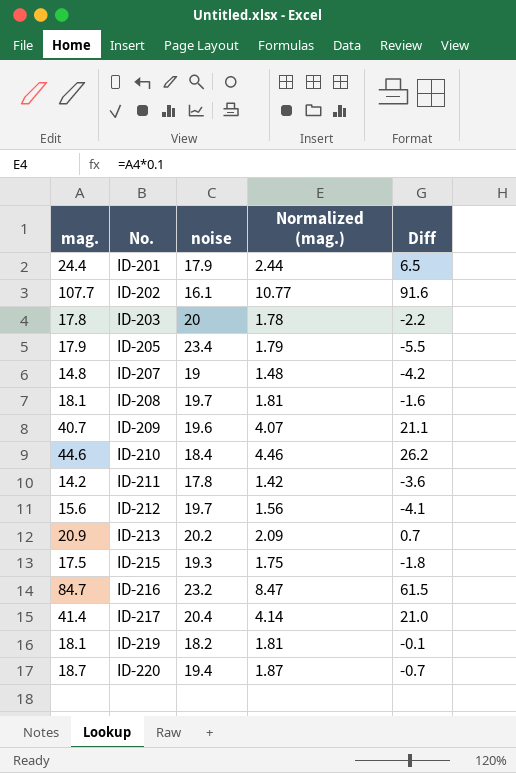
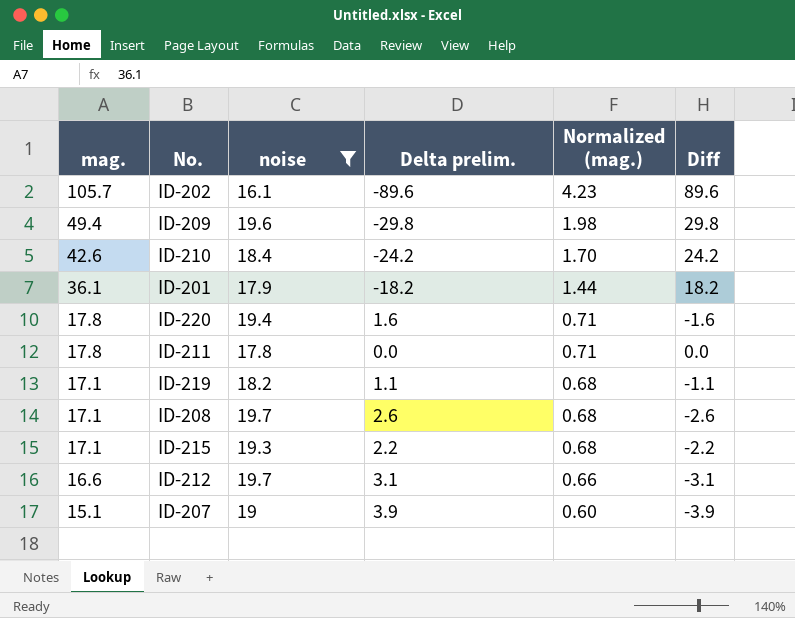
filter: none -> noise <= 19.7
row order: No. ascending -> mag. descending
column Delta prelim. | formula: none -> [noise] - [mag.]
column Normalized (mag.) | formula: [mag.] * 0.1 -> [mag.] * 0.04
ID-202 | mag.: 107.7 -> 105.7
ID-202 | Diff: 91.6 -> 89.6
ID-209 | mag.: 40.7 -> 49.4
ID-209 | Diff: 21.1 -> 29.8
ID-210 | mag.: 44.6 -> 42.6
ID-210 | Diff: 26.2 -> 24.2
ID-201 | mag.: 24.4 -> 36.1
ID-201 | Diff: 6.5 -> 18.2
ID-220 | mag.: 18.7 -> 17.8
ID-220 | Diff: -0.7 -> -1.6
ID-211 | mag.: 14.2 -> 17.8
ID-211 | Diff: -3.6 -> 0.0
ID-219 | mag.: 18.1 -> 17.1
ID-219 | Diff: -0.1 -> -1.1
ID-208 | mag.: 18.1 -> 17.1
ID-208 | Diff: -1.6 -> -2.6
ID-215 | mag.: 17.5 -> 17.1
ID-215 | Diff: -1.8 -> -2.2
ID-212 | mag.: 15.6 -> 16.6
ID-212 | Diff: -4.1 -> -3.1
ID-207 | mag.: 14.8 -> 15.1
ID-207 | Diff: -4.2 -> -3.9

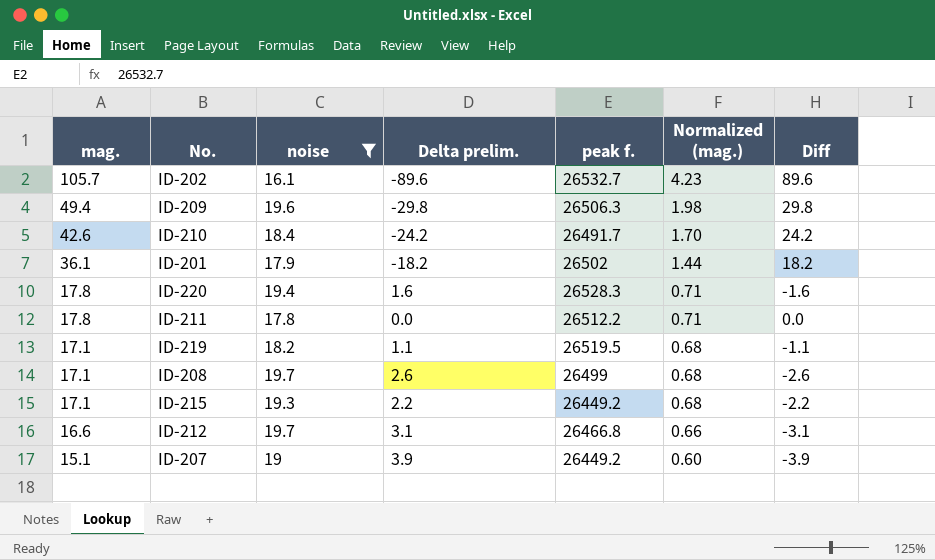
column peak f. | position: none -> 5

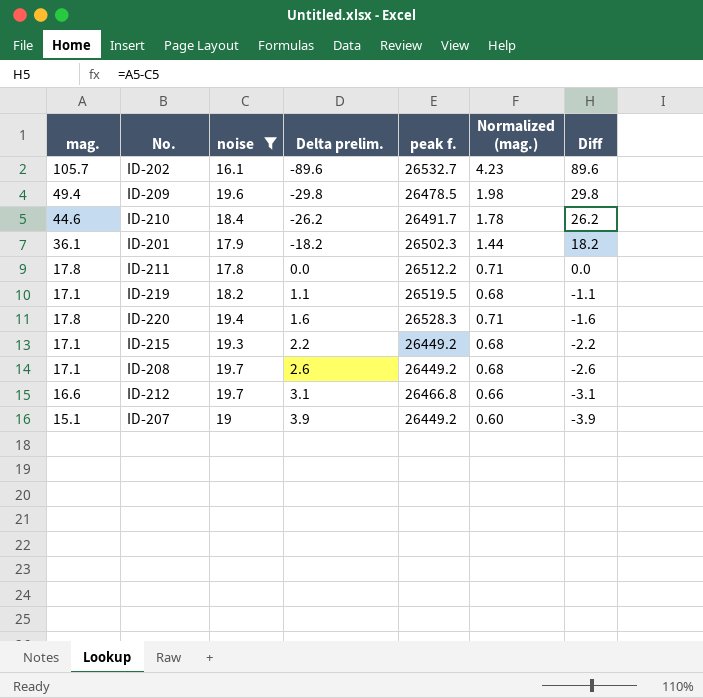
row order: mag. descending -> Delta prelim. ascending
ID-209 | peak f.: 26506.3 -> 26478.5
ID-210 | mag.: 42.6 -> 44.6
ID-210 | Delta prelim.: -24.2 -> -26.2
ID-210 | Normalized (mag.): 1.70 -> 1.78
ID-210 | Diff: 24.2 -> 26.2
ID-201 | peak f.: 26502 -> 26502.3
ID-208 | peak f.: 26499 -> 26449.2

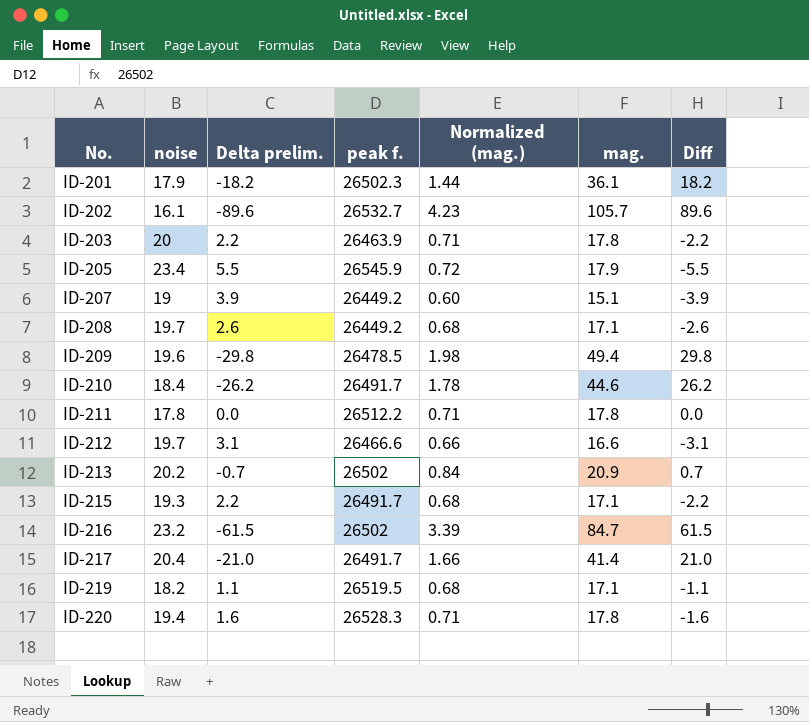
filter: noise <= 19.7 -> none
row order: Delta prelim. ascending -> No. ascending
column mag. | position: 1 -> 6
ID-212 | peak f.: 26466.8 -> 26466.6
ID-215 | peak f.: 26449.2 -> 26491.7

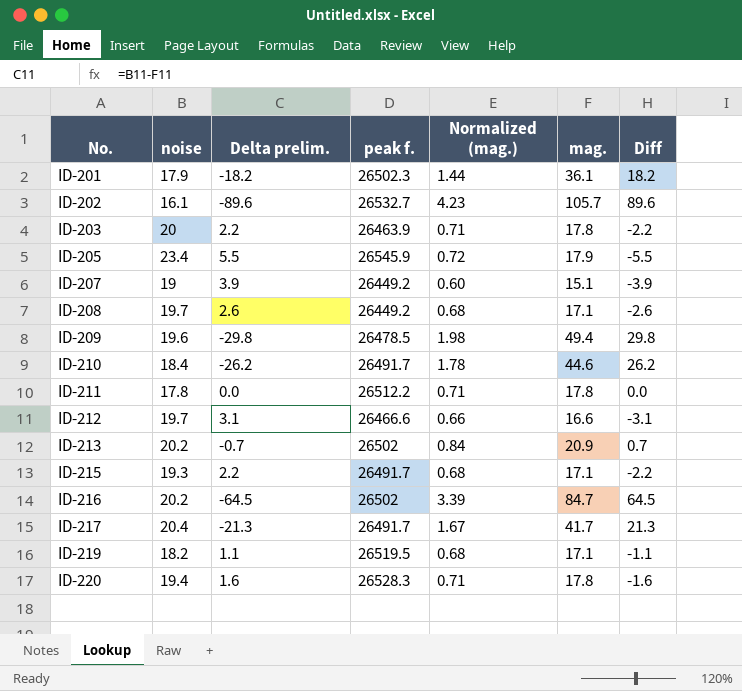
ID-216 | noise: 23.2 -> 20.2
ID-216 | Delta prelim.: -61.5 -> -64.5
ID-216 | Diff: 61.5 -> 64.5
ID-217 | Delta prelim.: -21.0 -> -21.3
ID-217 | Normalized (mag.): 1.66 -> 1.67
ID-217 | mag.: 41.4 -> 41.7
ID-217 | Diff: 21.0 -> 21.3

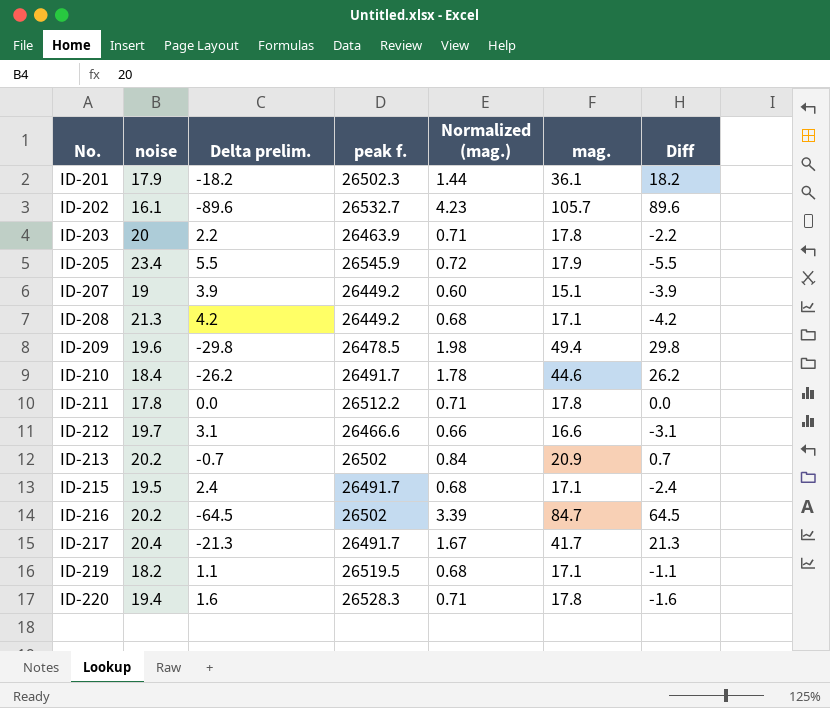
ID-208 | noise: 19.7 -> 21.3
ID-208 | Delta prelim.: 2.6 -> 4.2
ID-208 | Diff: -2.6 -> -4.2
ID-215 | noise: 19.3 -> 19.5
ID-215 | Delta prelim.: 2.2 -> 2.4
ID-215 | Diff: -2.2 -> -2.4

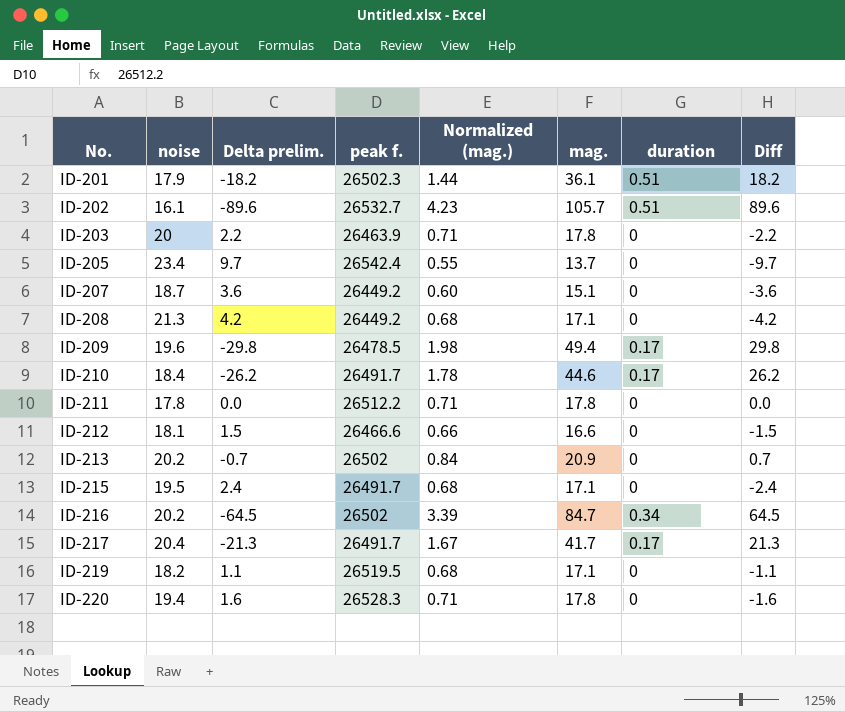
column duration | position: none -> 7
ID-205 | Delta prelim.: 5.5 -> 9.7
ID-205 | peak f.: 26545.9 -> 26542.4
ID-205 | Normalized (mag.): 0.72 -> 0.55
ID-205 | mag.: 17.9 -> 13.7
ID-205 | Diff: -5.5 -> -9.7
ID-207 | noise: 19 -> 18.7
ID-207 | Delta prelim.: 3.9 -> 3.6
ID-207 | Diff: -3.9 -> -3.6
ID-212 | noise: 19.7 -> 18.1
ID-212 | Delta prelim.: 3.1 -> 1.5
ID-212 | Diff: -3.1 -> -1.5

